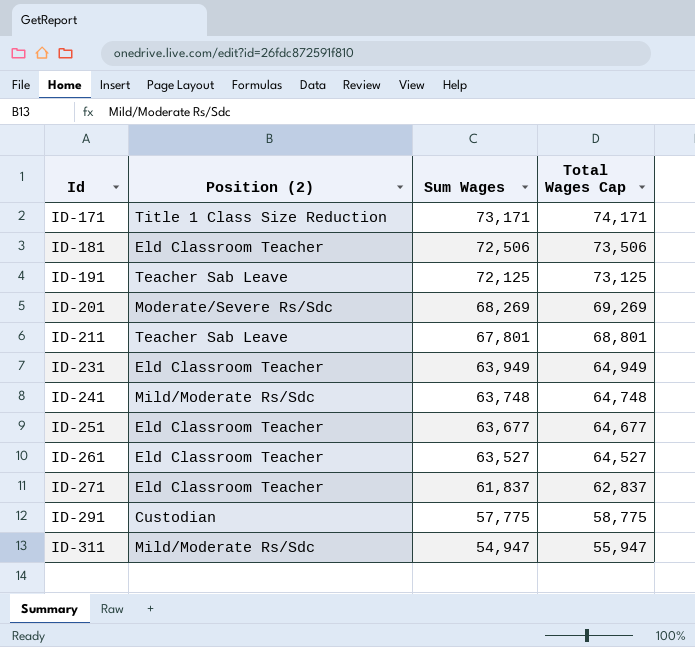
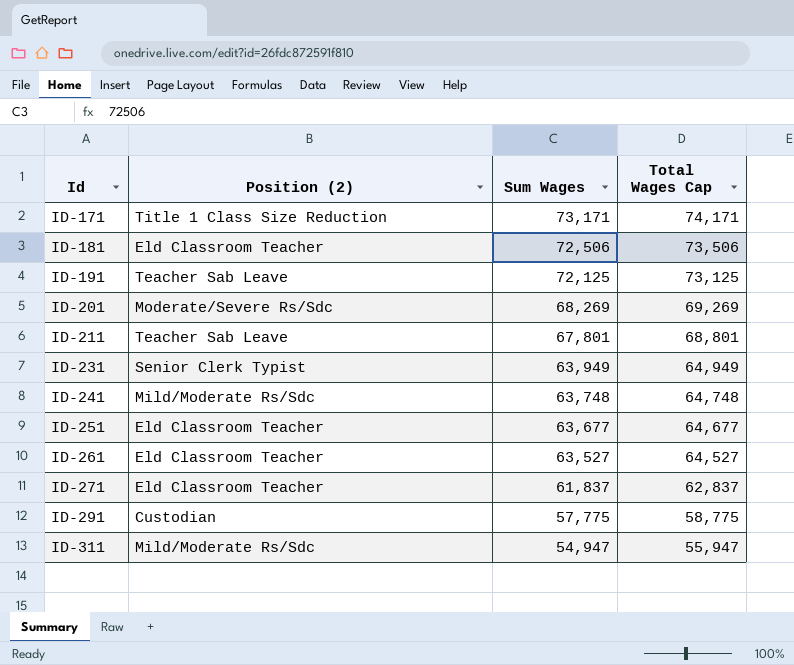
ID-231 | Position (2): Eld Classroom Teacher -> Senior Clerk Typist

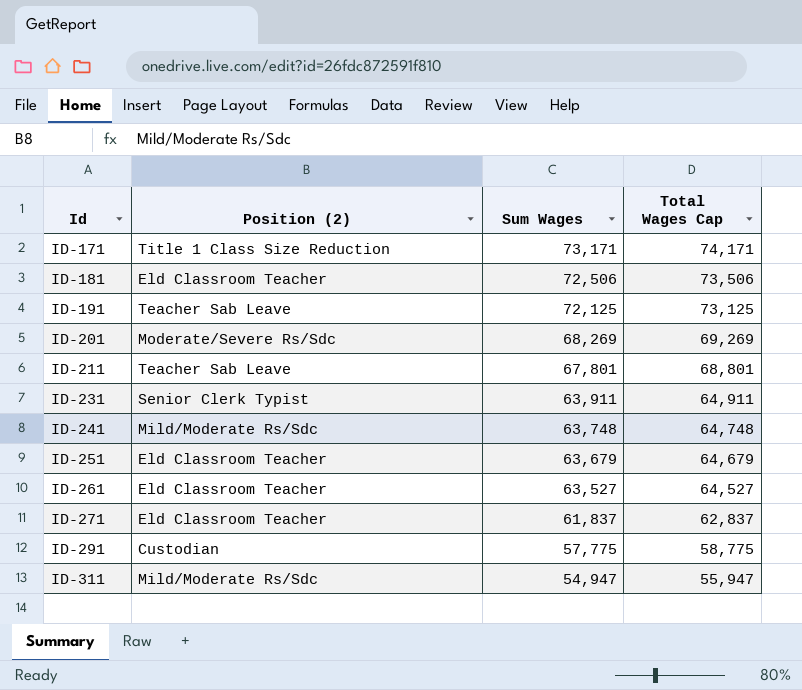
ID-231 | Sum Wages: 63,949 -> 63,911
ID-231 | Total Wages Cap: 64,949 -> 64,911
ID-251 | Sum Wages: 63,677 -> 63,679
ID-251 | Total Wages Cap: 64,677 -> 64,679

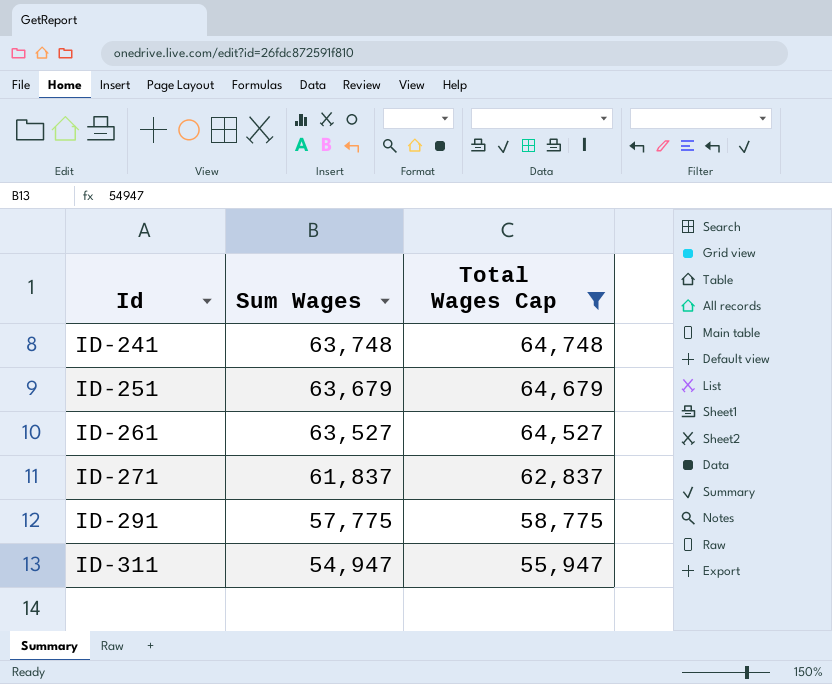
filter: none -> Total Wages Cap <= 64,748
column Position (2) | position: 2 -> none

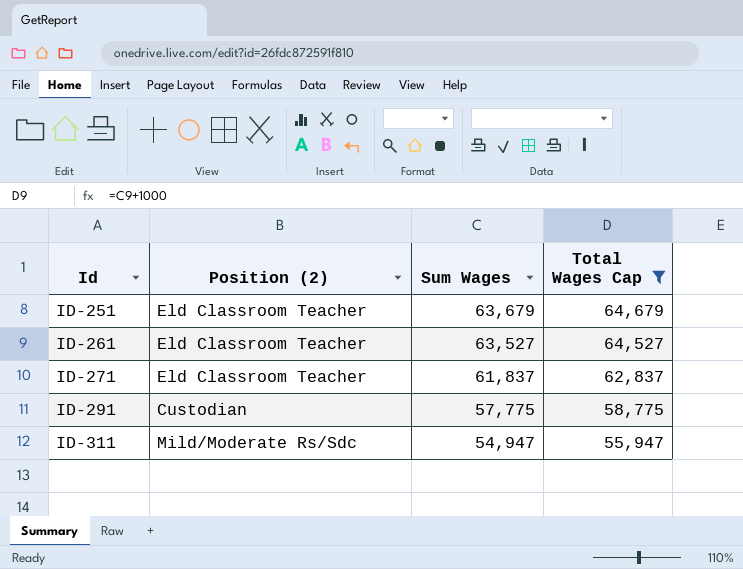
column Position (2) | position: none -> 2
row ID-241: 63,748 | 64,748 -> none

